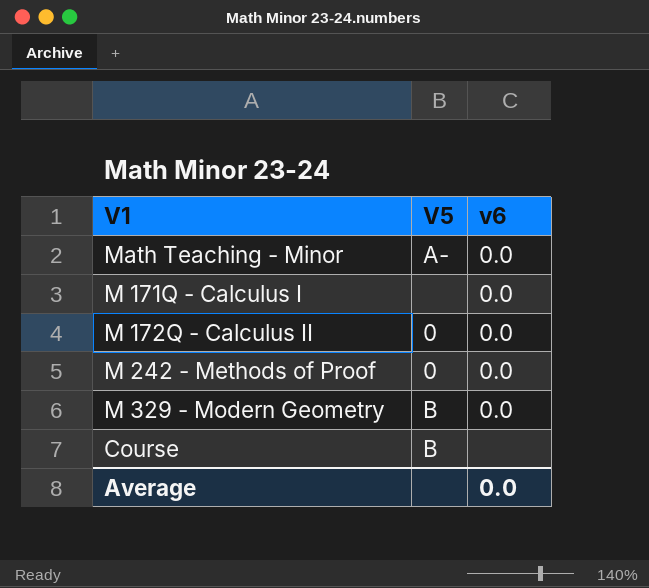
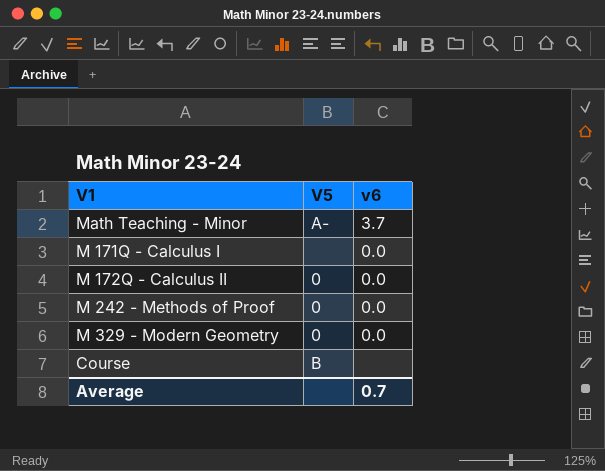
Math Teaching - Minor | v6: 0.0 -> 3.7
M 329 - Modern Geometry | V5: B -> 0
Average | v6: 0.0 -> 0.7

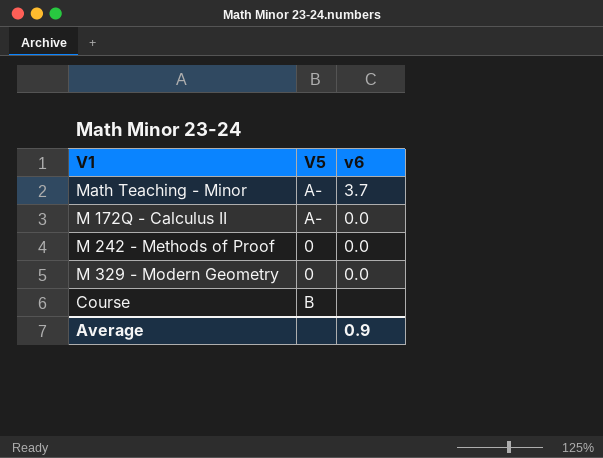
row M 171Q - Calculus I: none | 0.0 -> none
M 172Q - Calculus II | V5: 0 -> A-
Average | v6: 0.7 -> 0.9

